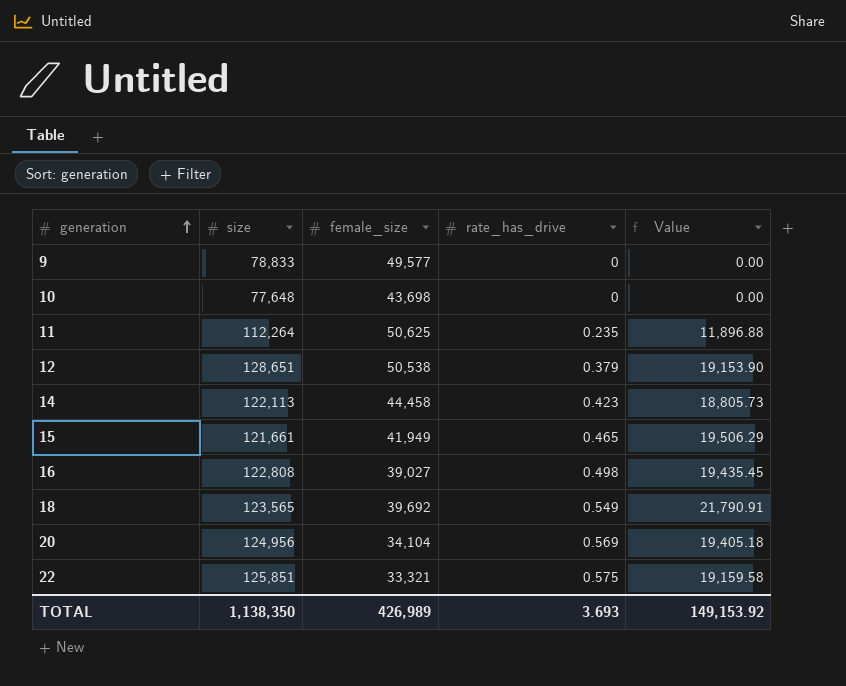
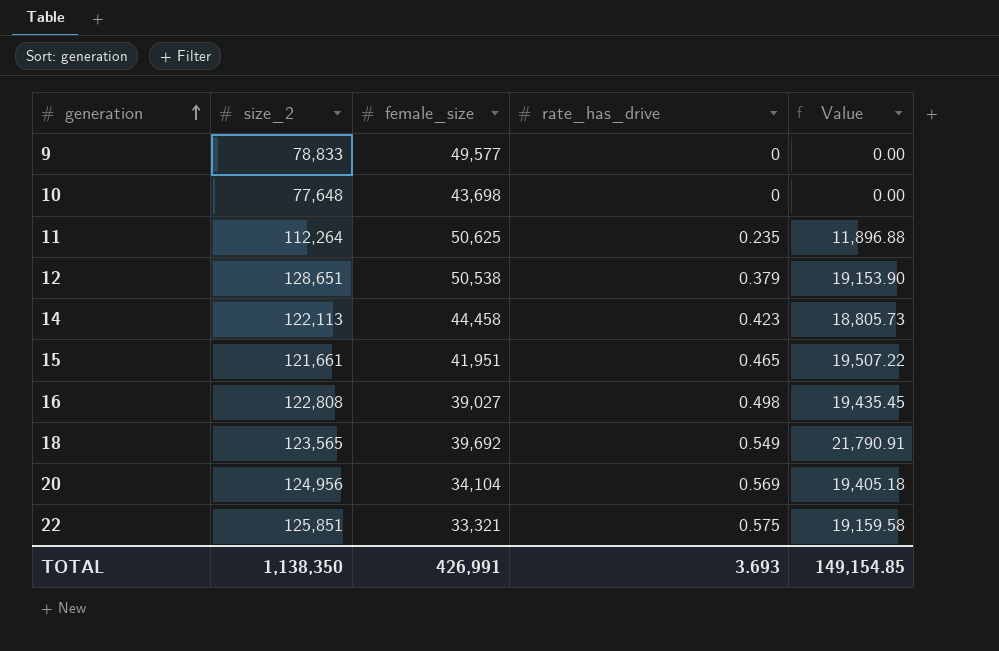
column name: size -> size_2
15 | female_size: 41,949 -> 41,951
15 | Value: 19,506.29 -> 19,507.22
TOTAL | female_size: 426,989 -> 426,991
TOTAL | Value: 149,153.92 -> 149,154.85

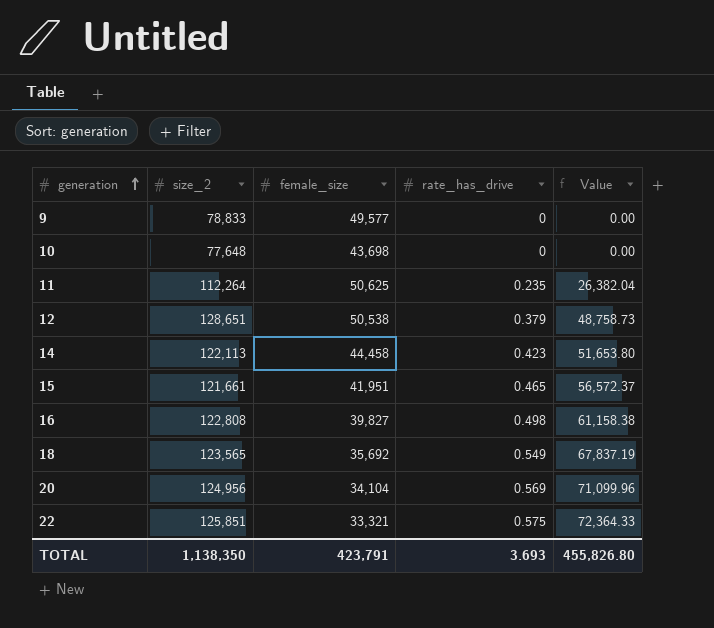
column Value | formula: [female_size] * [rate_has_drive] -> [size_2] * [rate_has_drive]
16 | female_size: 39,027 -> 39,827
18 | female_size: 39,692 -> 35,692
TOTAL | female_size: 426,991 -> 423,791
TOTAL | Value: 149,154.85 -> 455,826.80

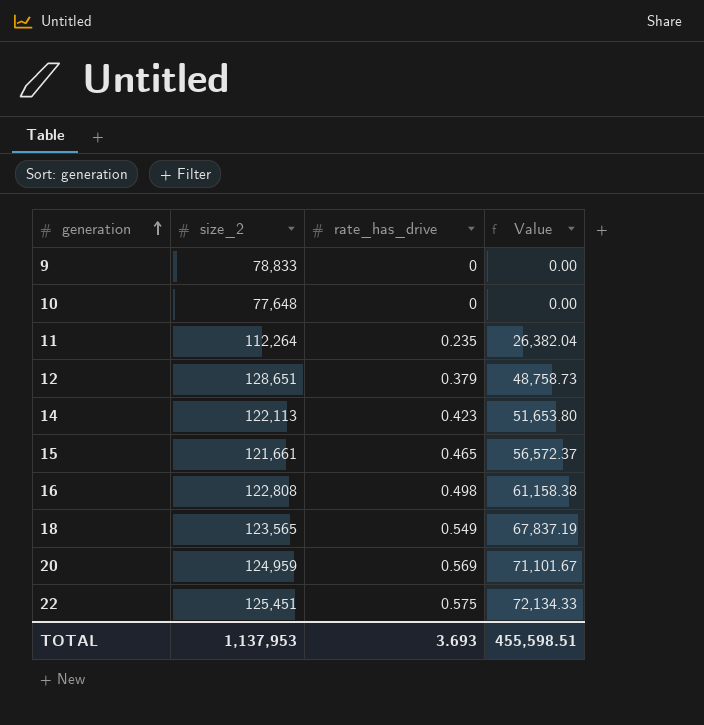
column female_size | position: 3 -> none
20 | size_2: 124,956 -> 124,959
20 | Value: 71,099.96 -> 71,101.67
22 | size_2: 125,851 -> 125,451
22 | Value: 72,364.33 -> 72,134.33
TOTAL | size_2: 1,138,350 -> 1,137,953
TOTAL | Value: 455,826.80 -> 455,598.51

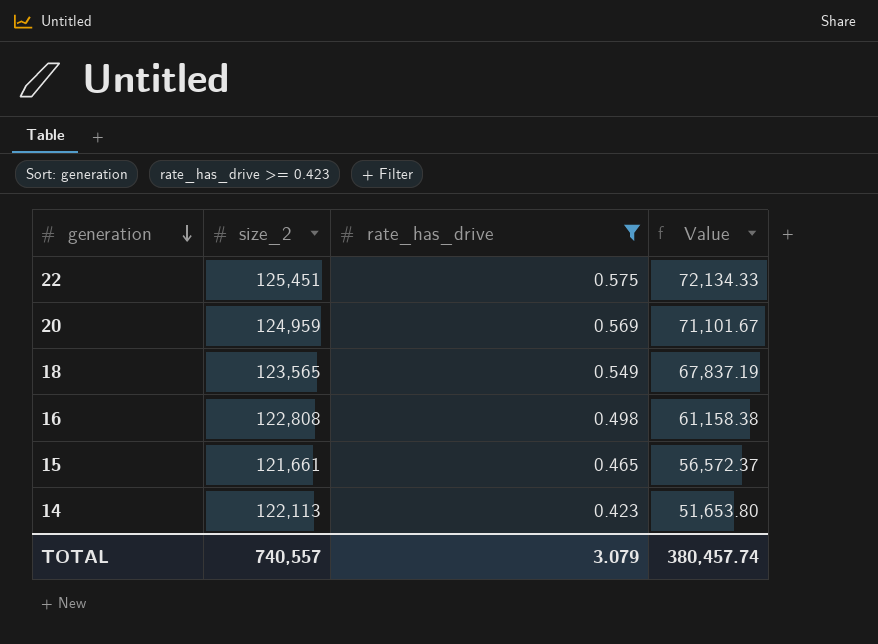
filter: none -> rate_has_drive >= 0.423
row order: generation ascending -> generation descending
TOTAL | size_2: 1,137,953 -> 740,557
TOTAL | rate_has_drive: 3.693 -> 3.079
TOTAL | Value: 455,598.51 -> 380,457.74

